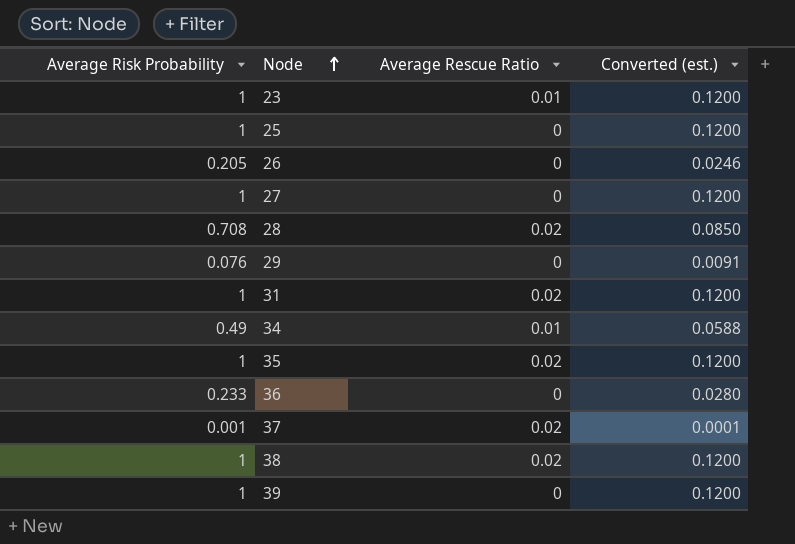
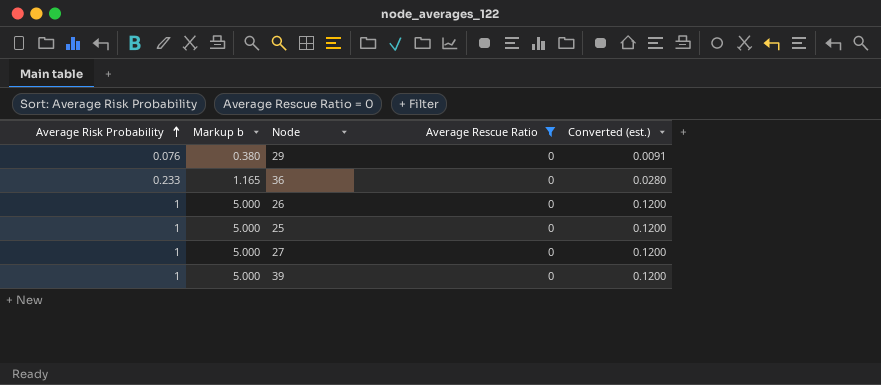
filter: none -> Average Rescue Ratio = 0
row order: Node ascending -> Average Risk Probability ascending
column Markup b | formula: none -> [Average Risk Probability] * 5
26 | Average Risk Probability: 0.205 -> 1
26 | Converted (est.): 0.0246 -> 0.1200

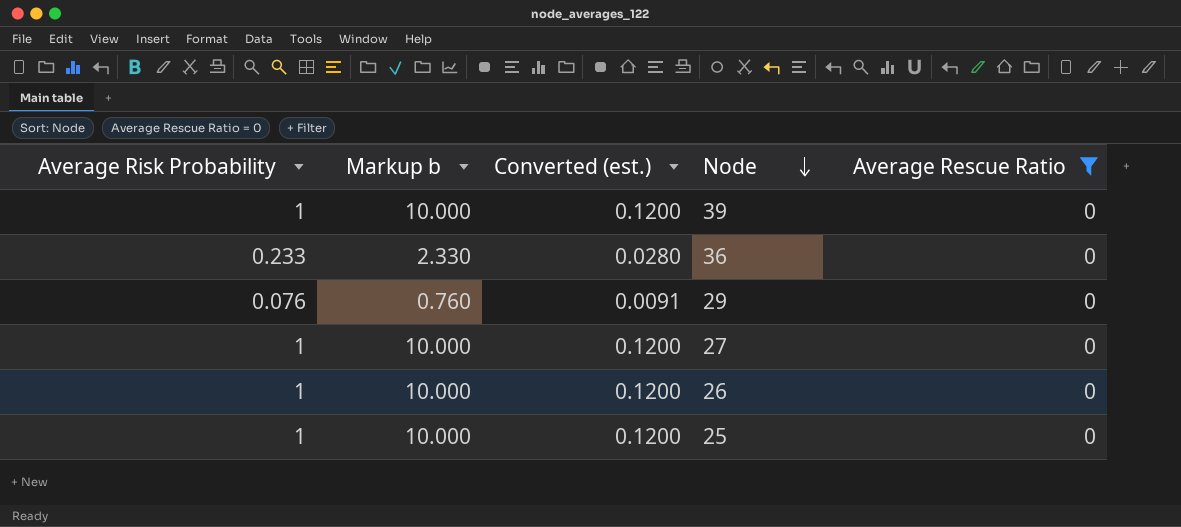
row order: Average Risk Probability ascending -> Node descending
column Markup b | formula: [Average Risk Probability] * 5 -> [Average Risk Probability] * 10
column Converted (est.) | position: 5 -> 3

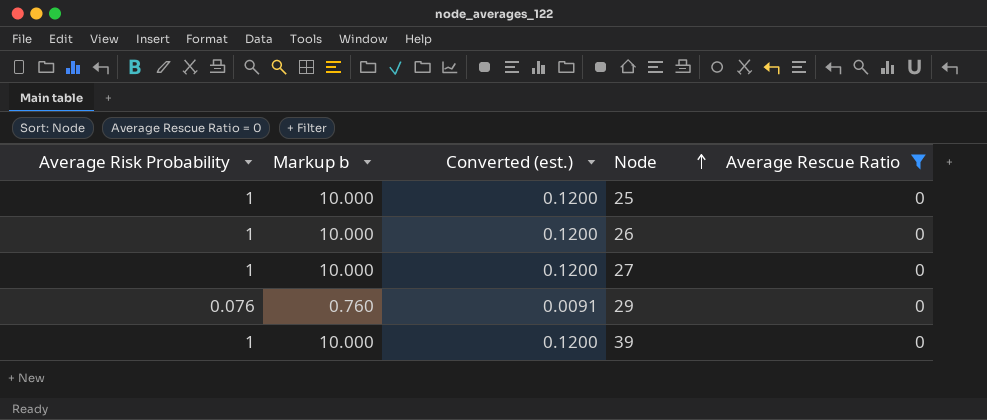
row order: Node descending -> Node ascending
row 36: 0.233 | 2.330 | 0.0280 | 0 -> none

